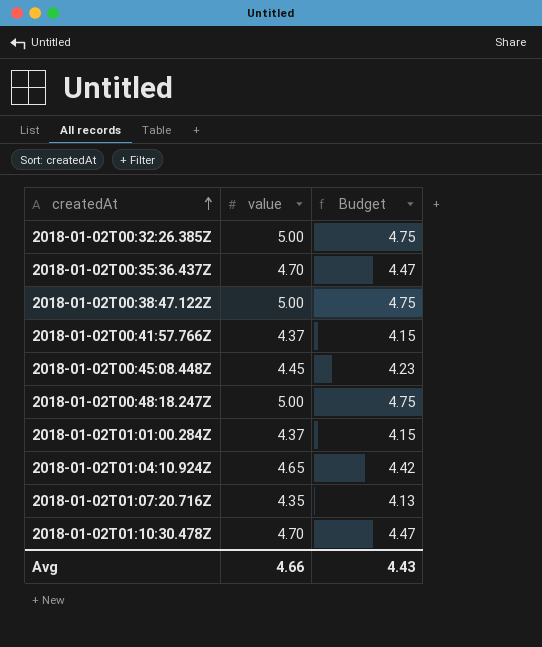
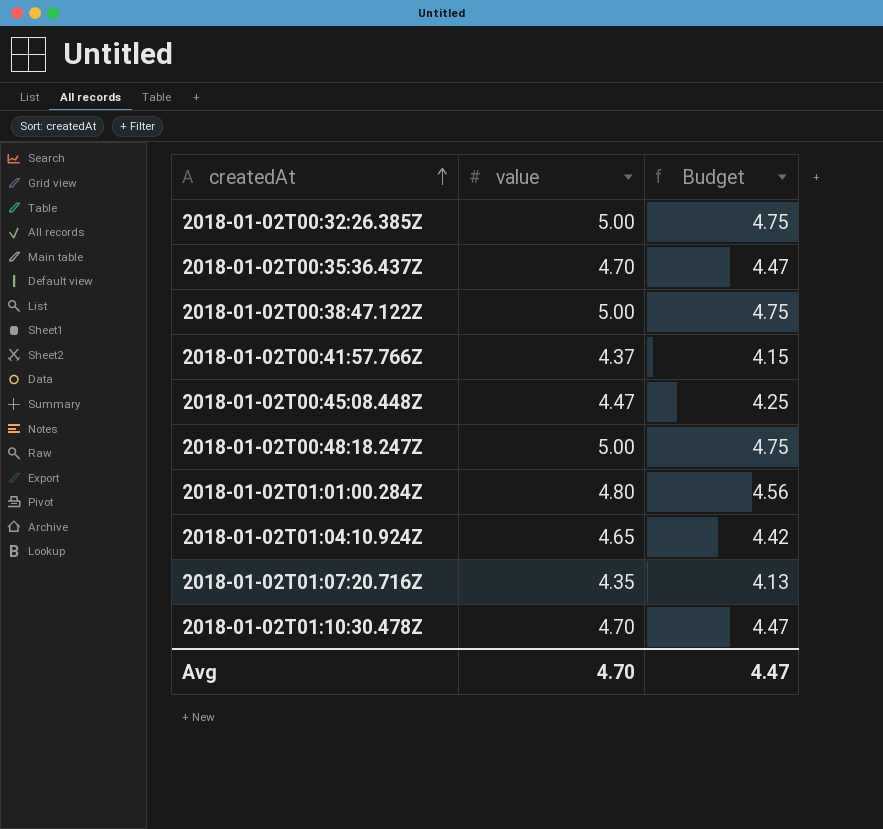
2018-01-02T00:45:08.448Z | value: 4.45 -> 4.47
2018-01-02T00:45:08.448Z | Budget: 4.23 -> 4.25
2018-01-02T01:01:00.284Z | value: 4.37 -> 4.80
2018-01-02T01:01:00.284Z | Budget: 4.15 -> 4.56
Avg | value: 4.66 -> 4.70
Avg | Budget: 4.43 -> 4.47

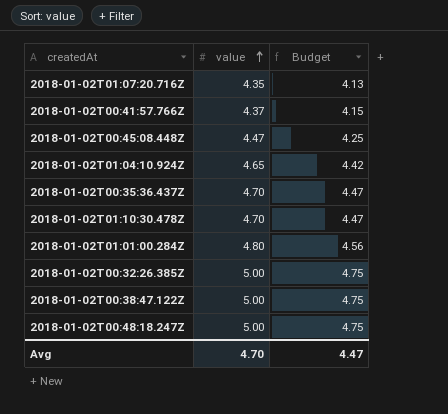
row order: createdAt ascending -> value ascending

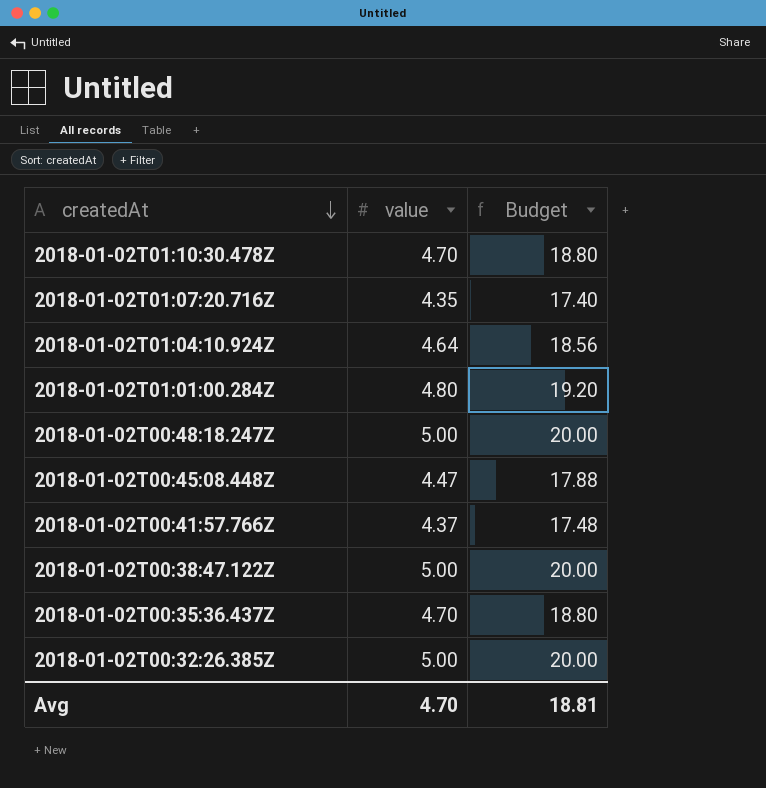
row order: value ascending -> createdAt descending
column Budget | formula: [value] * 0.95 -> [value] * 4
2018-01-02T01:04:10.924Z | value: 4.65 -> 4.64
Avg | Budget: 4.47 -> 18.81

